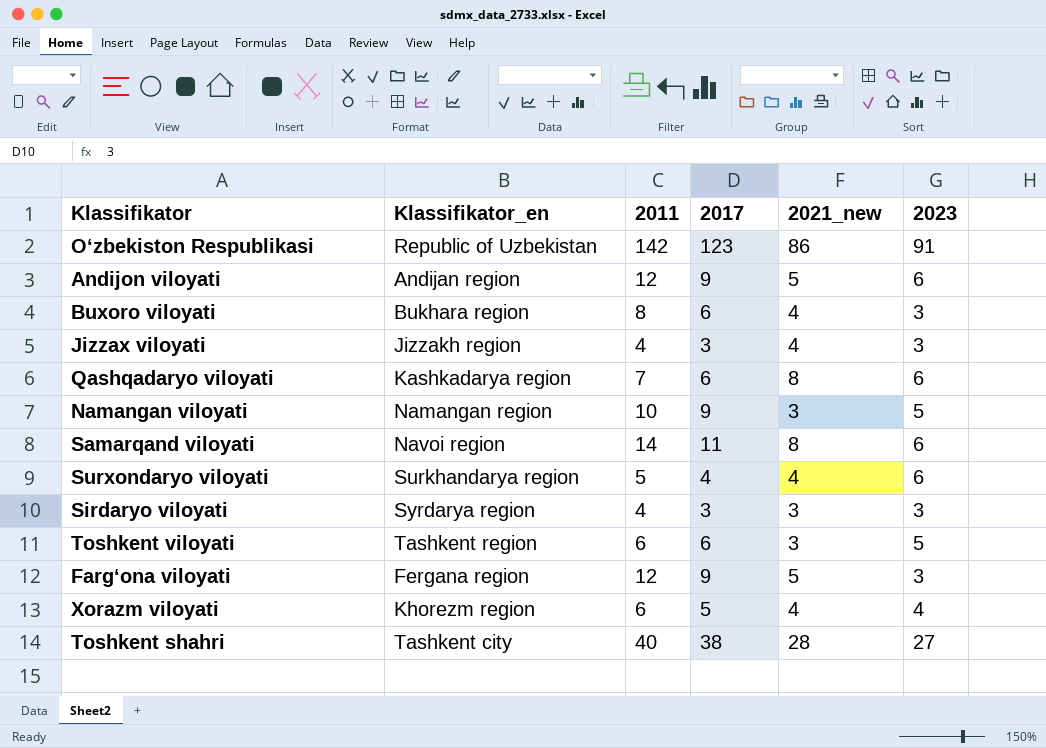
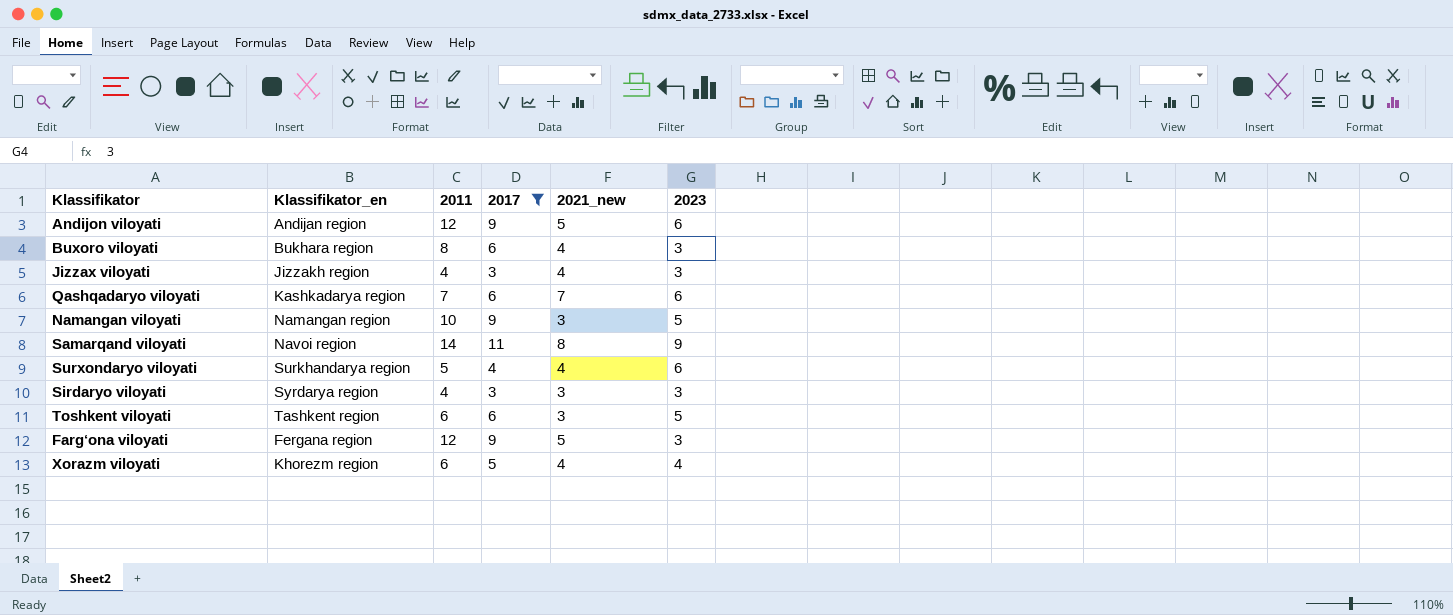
filter: none -> 2017 <= 11
Qashqadaryo viloyati | 2021_new: 8 -> 7
Samarqand viloyati | 2023: 6 -> 9

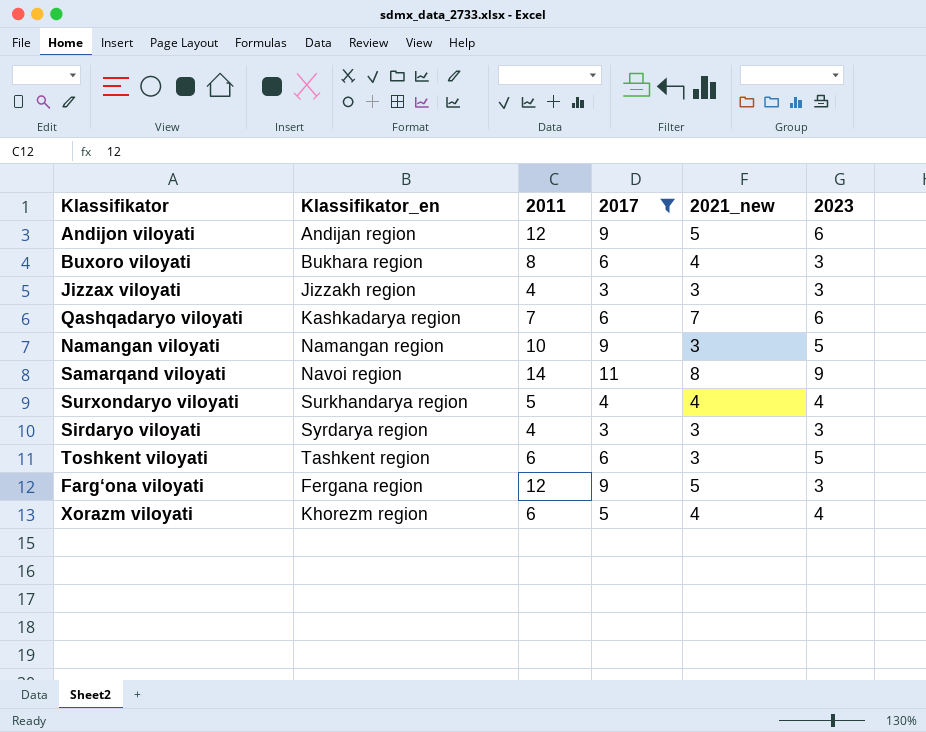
Jizzax viloyati | 2021_new: 4 -> 3
Surxondaryo viloyati | 2023: 6 -> 4

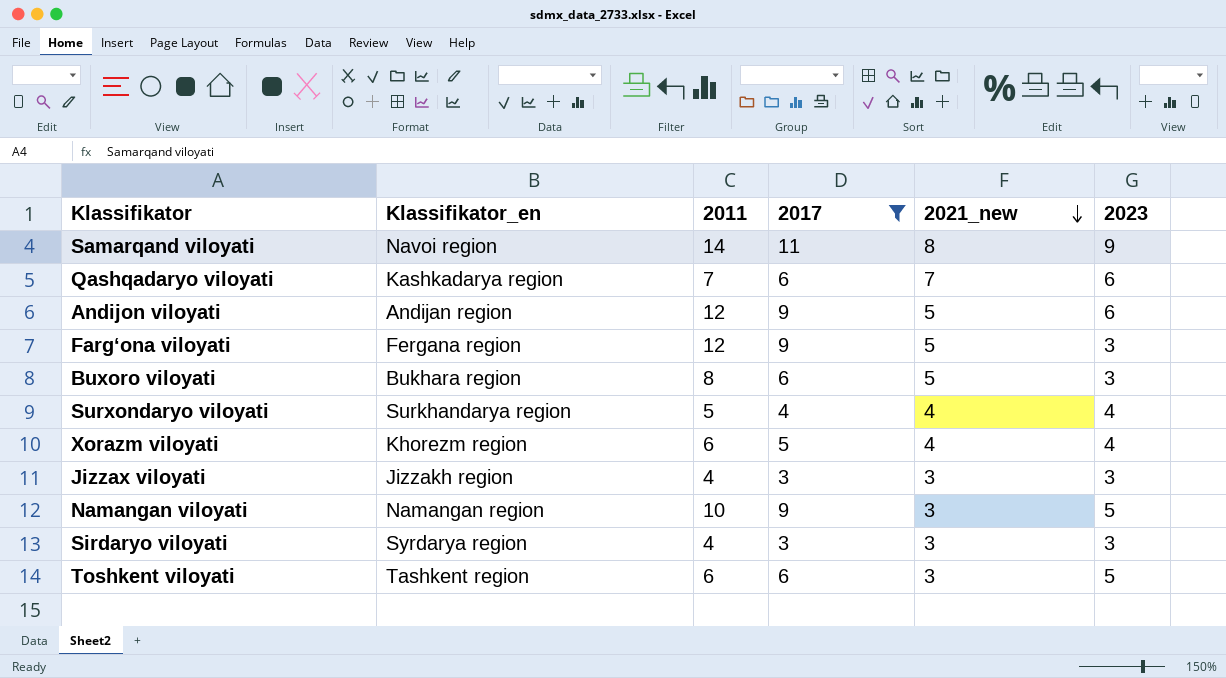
row order: none -> 2021_new descending
Buxoro viloyati | 2021_new: 4 -> 5

